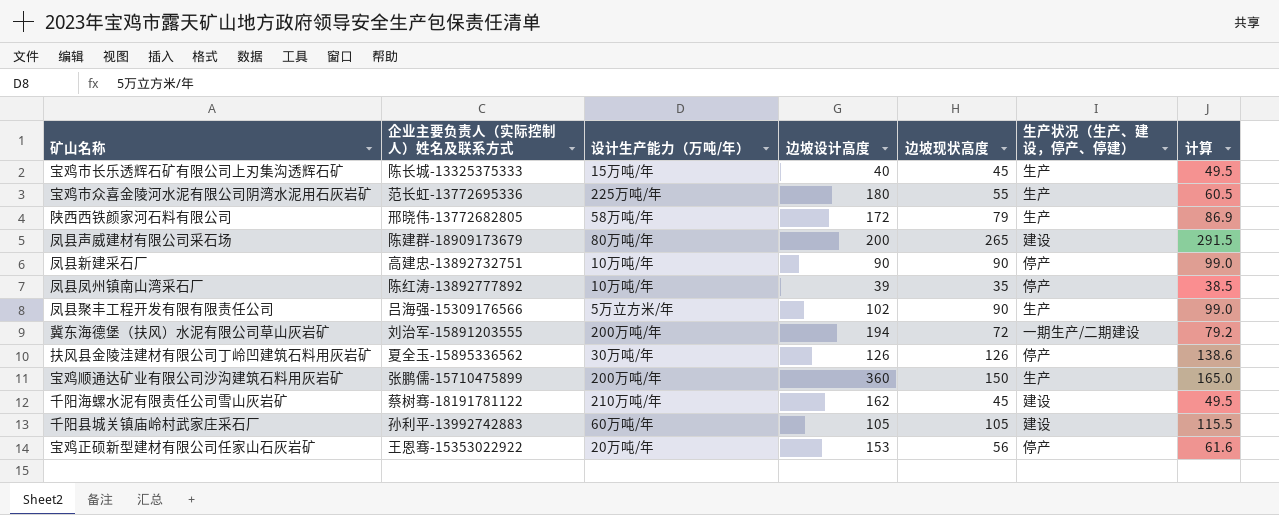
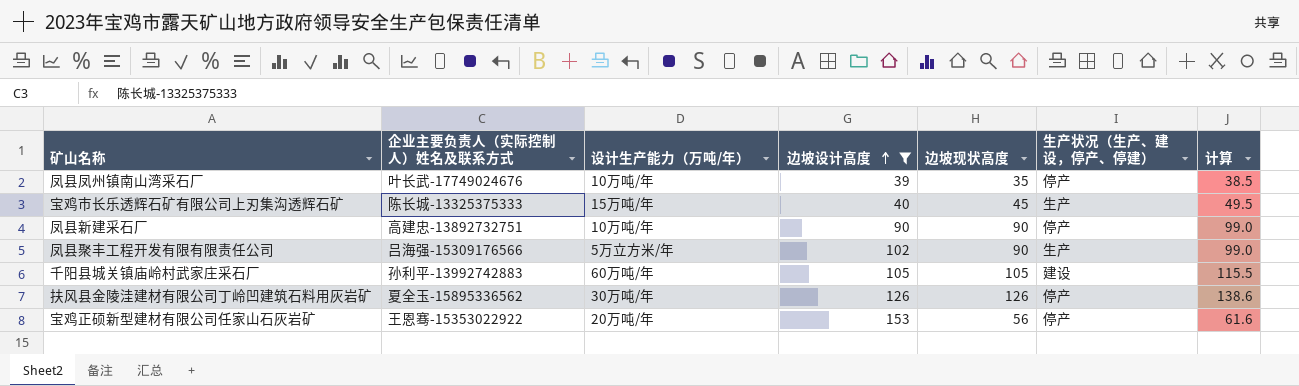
filter: none -> 边坡设计高度 <= 153
row order: none -> 边坡设计高度 ascending
凤县凤州镇南山湾采石厂 | 企业主要负责人（实际控制人）姓名及联系方式: 陈红涛-13892777892 -> 叶长武-17749024676

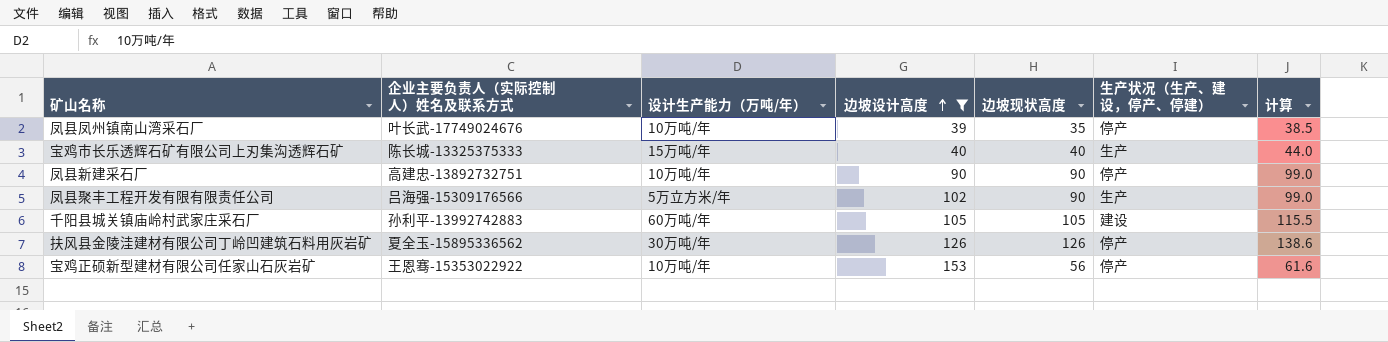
宝鸡市长乐透辉石矿有限公司上刃集沟透辉石矿 | 边坡现状高度: 45 -> 40
宝鸡市长乐透辉石矿有限公司上刃集沟透辉石矿 | 计算: 49.5 -> 44.0
宝鸡正硕新型建材有限公司任家山石灰岩矿 | 设计生产能力（万吨/年）: 20万吨/年 -> 10万吨/年

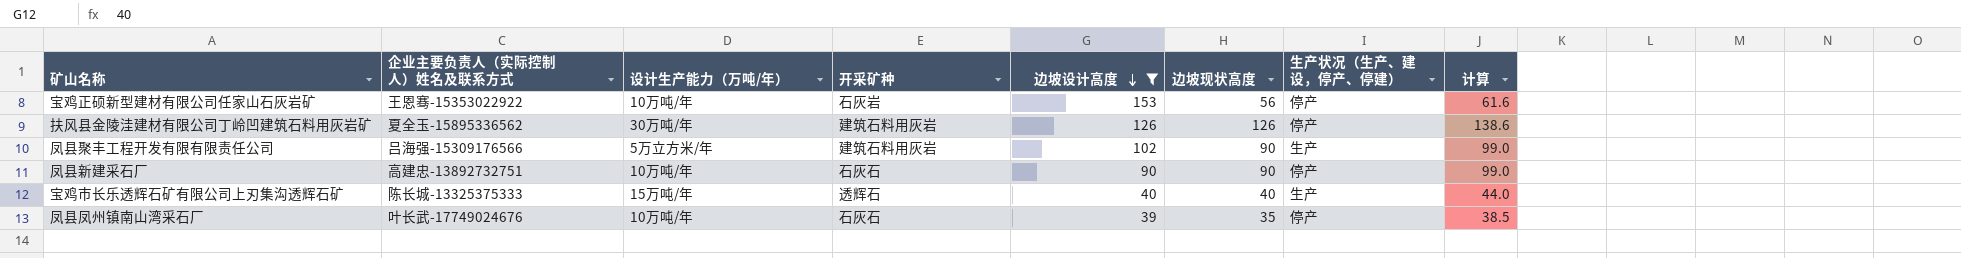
row order: 边坡设计高度 ascending -> 边坡设计高度 descending
column 开采矿种 | position: none -> 4
row 千阳县城关镇庙岭村武家庄采石厂: 孙利平-13992742883 | 60万吨/年 | 105 | 105 | 建设 | 115.5 -> none

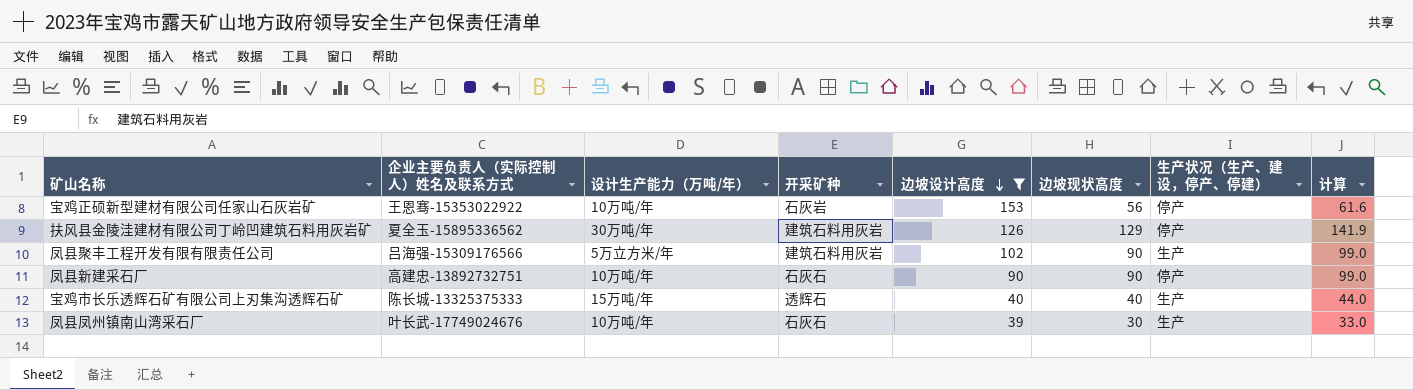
扶风县金陵洼建材有限公司丁岭凹建筑石料用灰岩矿 | 边坡现状高度: 126 -> 129
扶风县金陵洼建材有限公司丁岭凹建筑石料用灰岩矿 | 计算: 138.6 -> 141.9
凤县凤州镇南山湾采石厂 | 边坡现状高度: 35 -> 30
凤县凤州镇南山湾采石厂 | 生产状况（生产、建设，停产、停建）: 停产 -> 生产
凤县凤州镇南山湾采石厂 | 计算: 38.5 -> 33.0

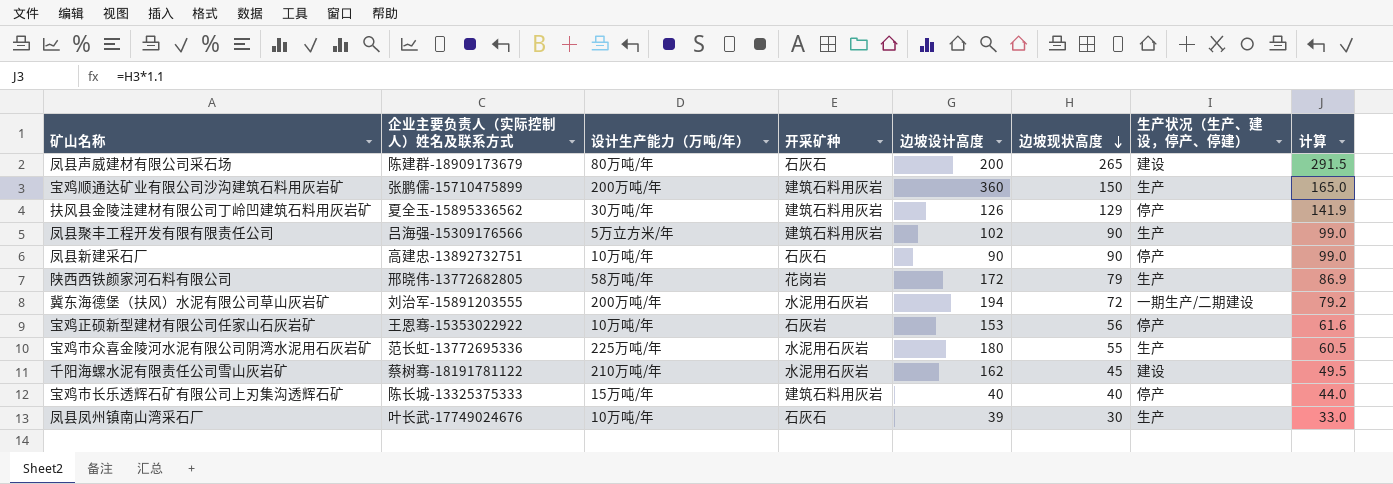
filter: 边坡设计高度 <= 153 -> none
row order: 边坡设计高度 descending -> 边坡现状高度 descending
宝鸡市长乐透辉石矿有限公司上刃集沟透辉石矿 | 开采矿种: 透辉石 -> 建筑石料用灰岩
宝鸡市长乐透辉石矿有限公司上刃集沟透辉石矿 | 生产状况（生产、建设，停产、停建）: 生产 -> 停产

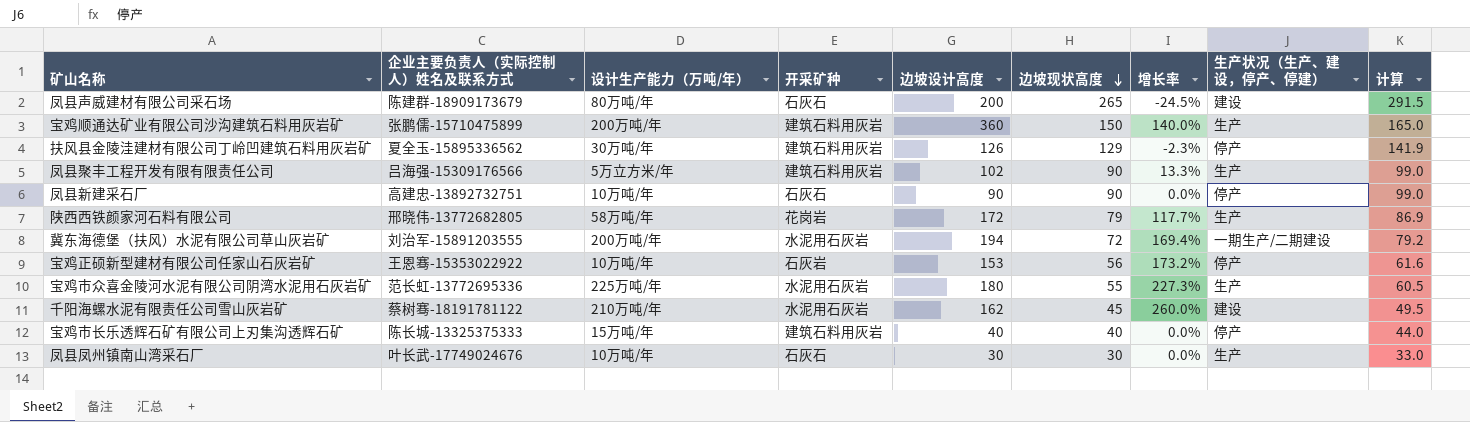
column 增长率 | formula: none -> ([边坡设计高度] - [边坡现状高度]) / [边坡现状高度]
凤县凤州镇南山湾采石厂 | 边坡设计高度: 39 -> 30

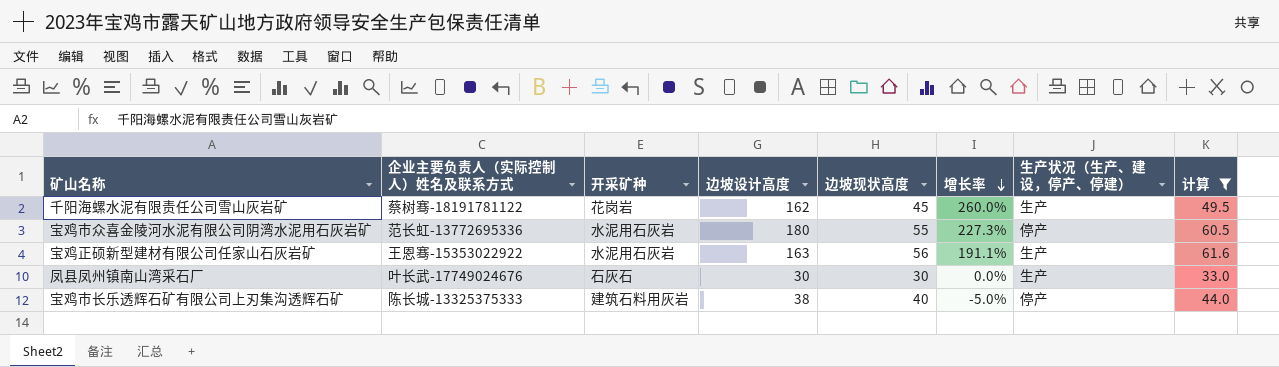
filter: none -> 计算 <= 61.6
row order: 边坡现状高度 descending -> 增长率 descending
column 设计生产能力（万吨/年） | position: 3 -> none
千阳海螺水泥有限责任公司雪山灰岩矿 | 开采矿种: 水泥用石灰岩 -> 花岗岩
千阳海螺水泥有限责任公司雪山灰岩矿 | 生产状况（生产、建设，停产、停建）: 建设 -> 生产
宝鸡市众喜金陵河水泥有限公司阴湾水泥用石灰岩矿 | 生产状况（生产、建设，停产、停建）: 生产 -> 停产
宝鸡正硕新型建材有限公司任家山石灰岩矿 | 开采矿种: 石灰岩 -> 水泥用石灰岩
宝鸡正硕新型建材有限公司任家山石灰岩矿 | 边坡设计高度: 153 -> 163
宝鸡正硕新型建材有限公司任家山石灰岩矿 | 增长率: 173.2% -> 191.1%
宝鸡正硕新型建材有限公司任家山石灰岩矿 | 生产状况（生产、建设，停产、停建）: 停产 -> 生产
宝鸡市长乐透辉石矿有限公司上刃集沟透辉石矿 | 边坡设计高度: 40 -> 38
宝鸡市长乐透辉石矿有限公司上刃集沟透辉石矿 | 增长率: 0.0% -> -5.0%

